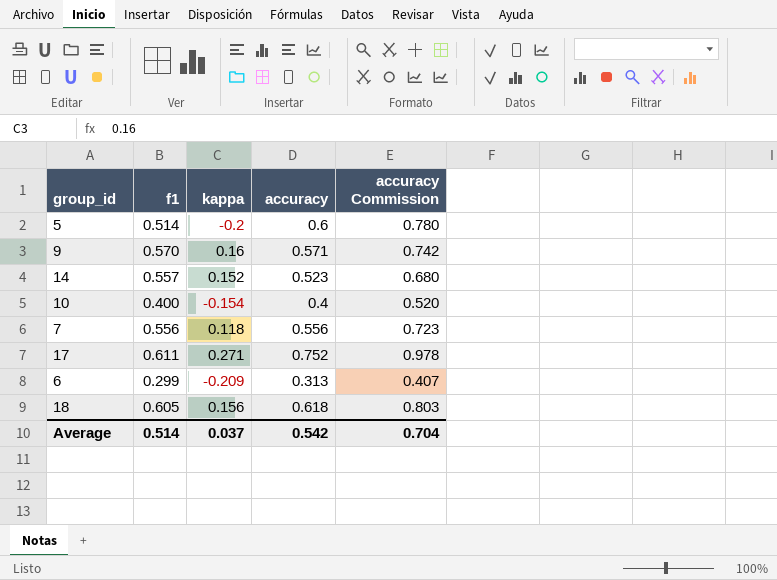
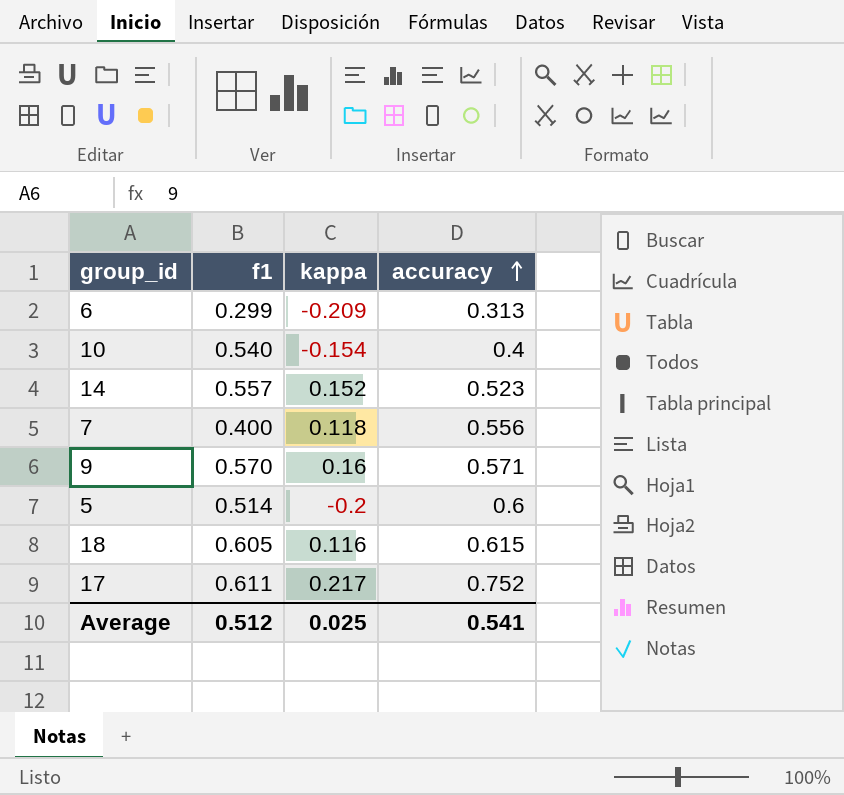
row order: none -> accuracy ascending
column accuracy Commission | formula: [accuracy] * 1.3 -> none
10 | f1: 0.400 -> 0.540
7 | f1: 0.556 -> 0.400
18 | kappa: 0.156 -> 0.116
18 | accuracy: 0.618 -> 0.615
17 | kappa: 0.271 -> 0.217
Average | f1: 0.514 -> 0.512
Average | kappa: 0.037 -> 0.025
Average | accuracy: 0.542 -> 0.541

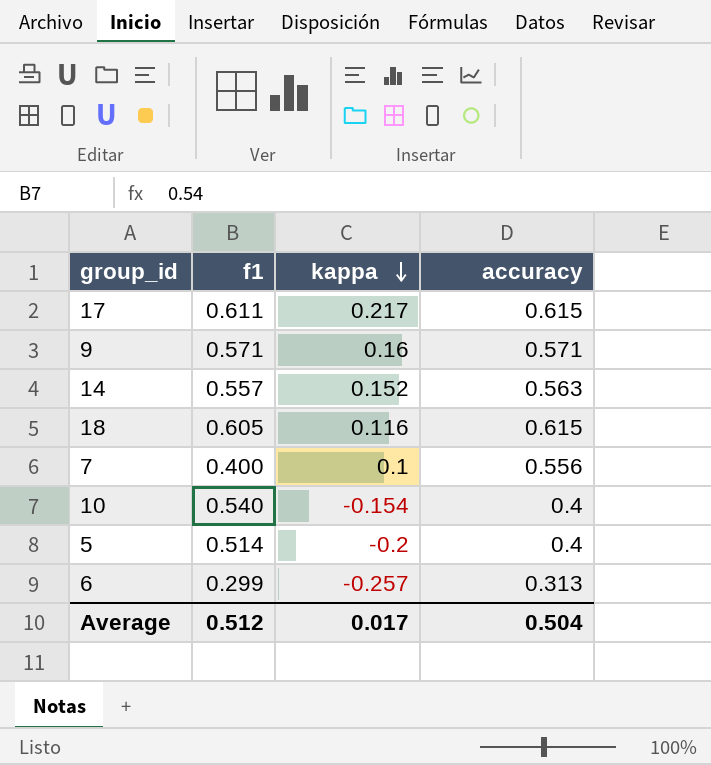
row order: accuracy ascending -> kappa descending
17 | accuracy: 0.752 -> 0.615
9 | f1: 0.570 -> 0.571
14 | accuracy: 0.523 -> 0.563
7 | kappa: 0.118 -> 0.1
5 | accuracy: 0.6 -> 0.4
6 | kappa: -0.209 -> -0.257
Average | kappa: 0.025 -> 0.017
Average | accuracy: 0.541 -> 0.504

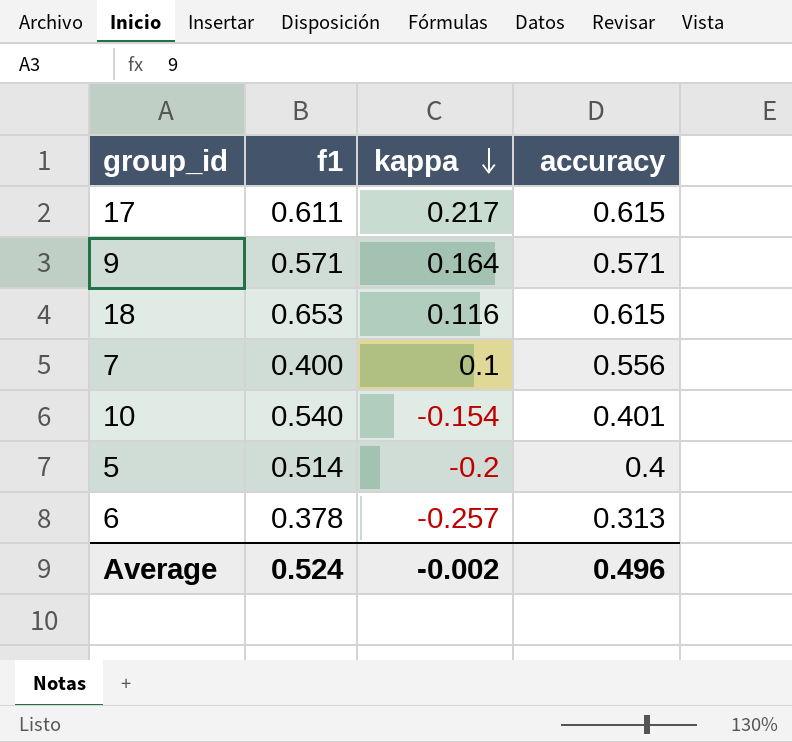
row 14: 0.557 | 0.152 | 0.563 -> none
9 | kappa: 0.16 -> 0.164
18 | f1: 0.605 -> 0.653
10 | accuracy: 0.4 -> 0.401
6 | f1: 0.299 -> 0.378
Average | f1: 0.512 -> 0.524
Average | kappa: 0.017 -> -0.002
Average | accuracy: 0.504 -> 0.496

